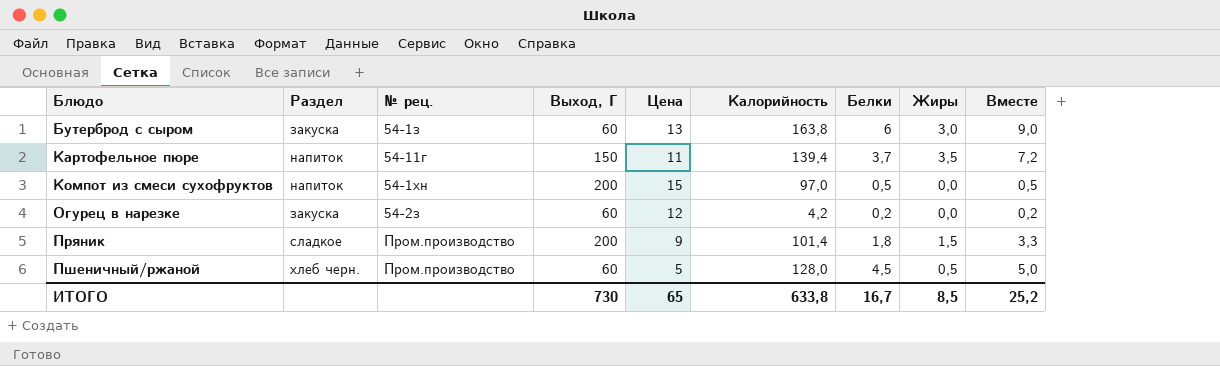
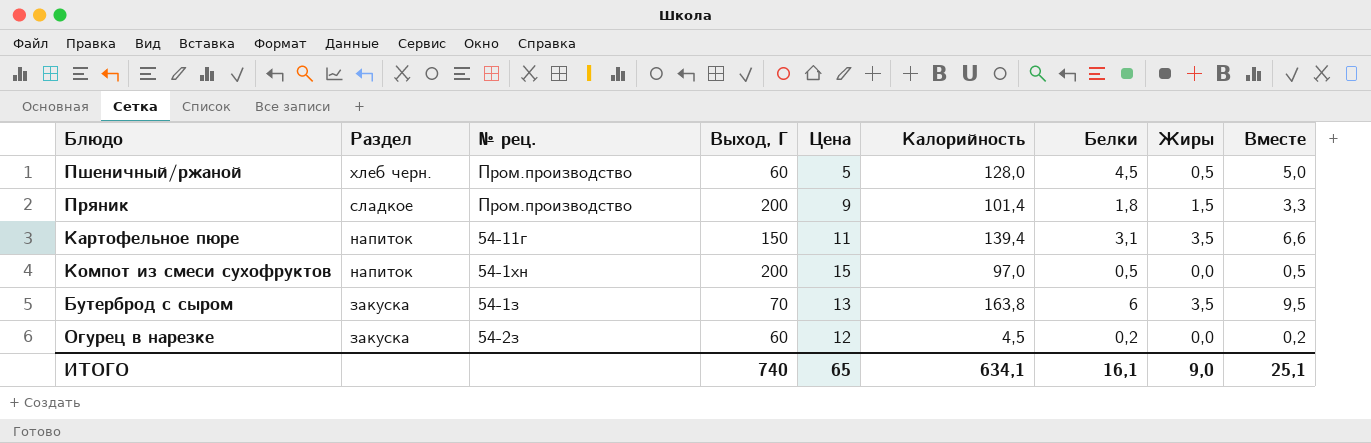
row order: Блюдо ascending -> Раздел descending
Картофельное пюре | Белки: 3,7 -> 3,1
Картофельное пюре | Вместе: 7,2 -> 6,6
Бутерброд с сыром | Выход, Г: 60 -> 70
Бутерброд с сыром | Жиры: 3,0 -> 3,5
Бутерброд с сыром | Вместе: 9,0 -> 9,5
Огурец в нарезке | Калорийность: 4,2 -> 4,5
ИТОГО | Выход, Г: 730 -> 740
ИТОГО | Калорийность: 633,8 -> 634,1
ИТОГО | Белки: 16,7 -> 16,1
ИТОГО | Жиры: 8,5 -> 9,0
ИТОГО | Вместе: 25,2 -> 25,1

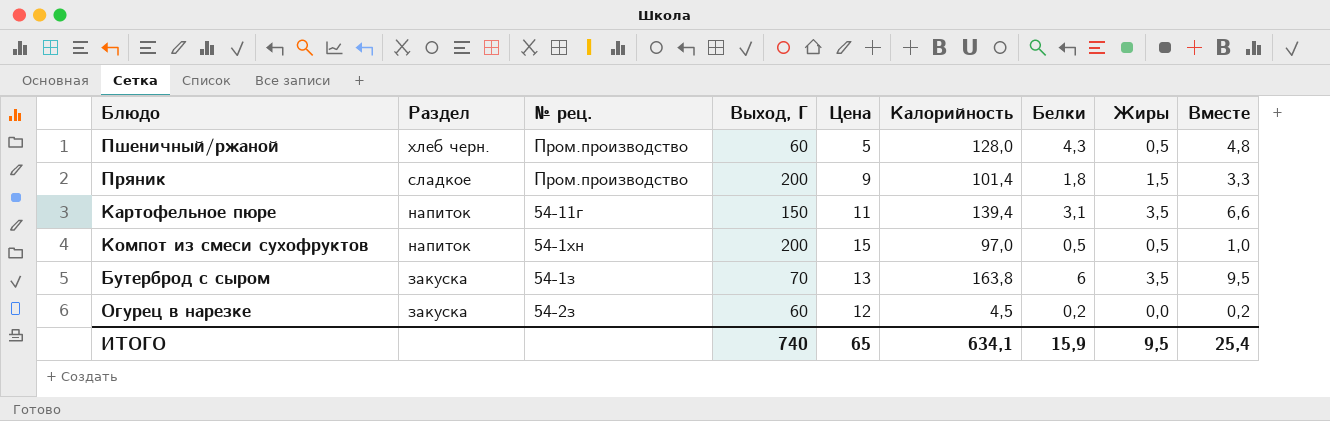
Пшеничный/ржаной | Белки: 4,5 -> 4,3
Пшеничный/ржаной | Вместе: 5,0 -> 4,8
Компот из смеси сухофруктов | Жиры: 0,0 -> 0,5
Компот из смеси сухофруктов | Вместе: 0,5 -> 1,0
ИТОГО | Белки: 16,1 -> 15,9
ИТОГО | Жиры: 9,0 -> 9,5
ИТОГО | Вместе: 25,1 -> 25,4

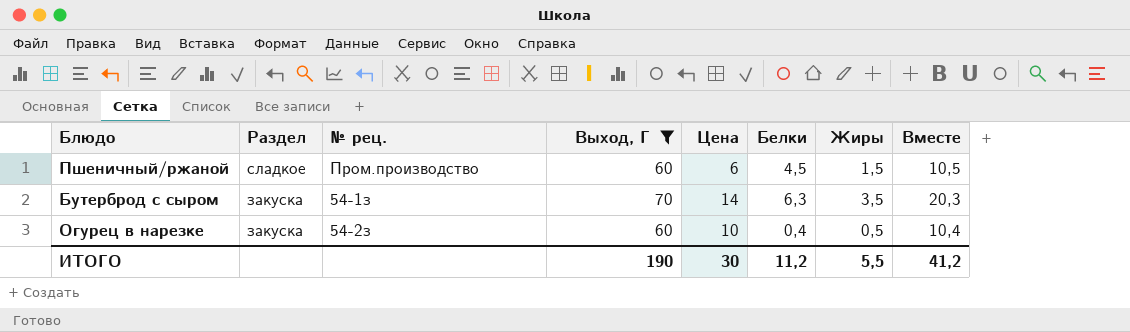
filter: none -> Выход, Г <= 70
column Калорийность | position: 6 -> none
column Вместе | formula: [Белки] + [Жиры] -> [Цена] + [Белки]
Пшеничный/ржаной | Раздел: хлеб черн. -> сладкое
Пшеничный/ржаной | Цена: 5 -> 6
Пшеничный/ржаной | Белки: 4,3 -> 4,5
Пшеничный/ржаной | Жиры: 0,5 -> 1,5
Бутерброд с сыром | Цена: 13 -> 14
Бутерброд с сыром | Белки: 6 -> 6,3
Огурец в нарезке | Цена: 12 -> 10
Огурец в нарезке | Белки: 0,2 -> 0,4
Огурец в нарезке | Жиры: 0,0 -> 0,5
ИТОГО | Выход, Г: 740 -> 190
ИТОГО | Цена: 65 -> 30
ИТОГО | Белки: 15,9 -> 11,2
ИТОГО | Жиры: 9,5 -> 5,5
ИТОГО | Вместе: 25,4 -> 41,2

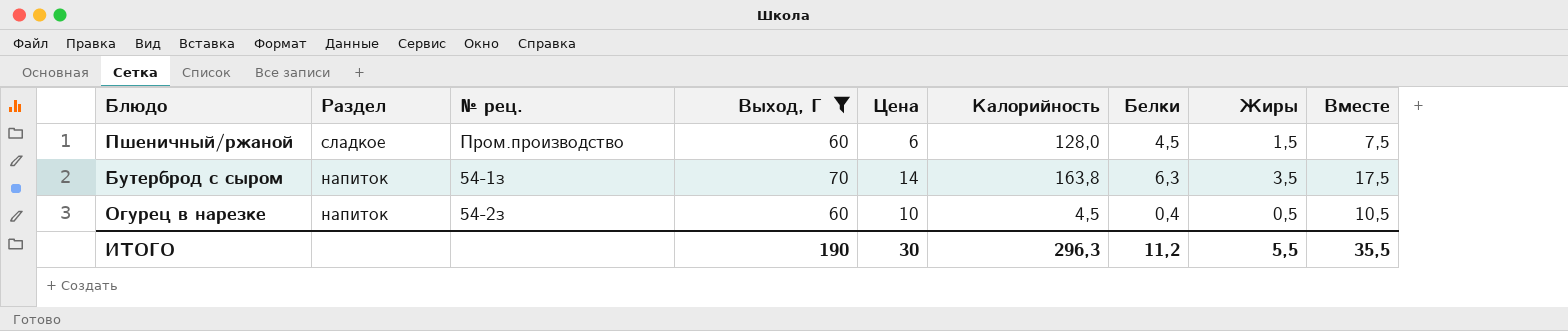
column Калорийность | position: none -> 6
column Вместе | formula: [Цена] + [Белки] -> [Цена] + [Жиры]
Бутерброд с сыром | Раздел: закуска -> напиток
Огурец в нарезке | Раздел: закуска -> напиток
ИТОГО | Вместе: 41,2 -> 35,5

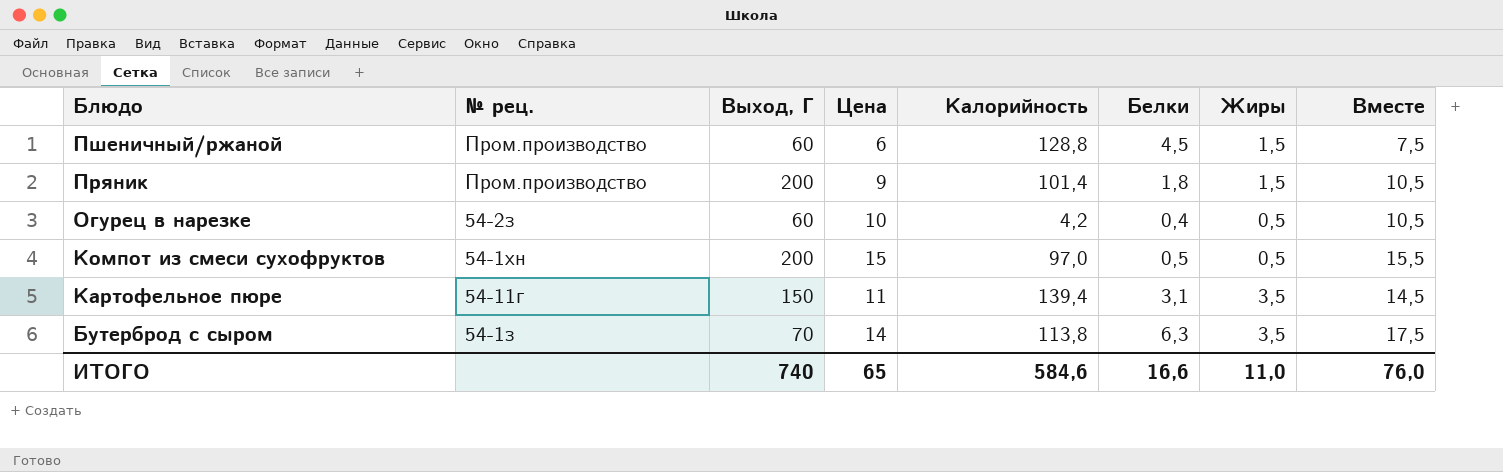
filter: Выход, Г <= 70 -> none
row order: Раздел descending -> Блюдо descending
column Раздел | position: 2 -> none
Пшеничный/ржаной | Калорийность: 128,0 -> 128,8
Огурец в нарезке | Калорийность: 4,5 -> 4,2
Бутерброд с сыром | Калорийность: 163,8 -> 113,8
ИТОГО | Выход, Г: 190 -> 740
ИТОГО | Цена: 30 -> 65
ИТОГО | Калорийность: 296,3 -> 584,6
ИТОГО | Белки: 11,2 -> 16,6
ИТОГО | Жиры: 5,5 -> 11,0
ИТОГО | Вместе: 35,5 -> 76,0

